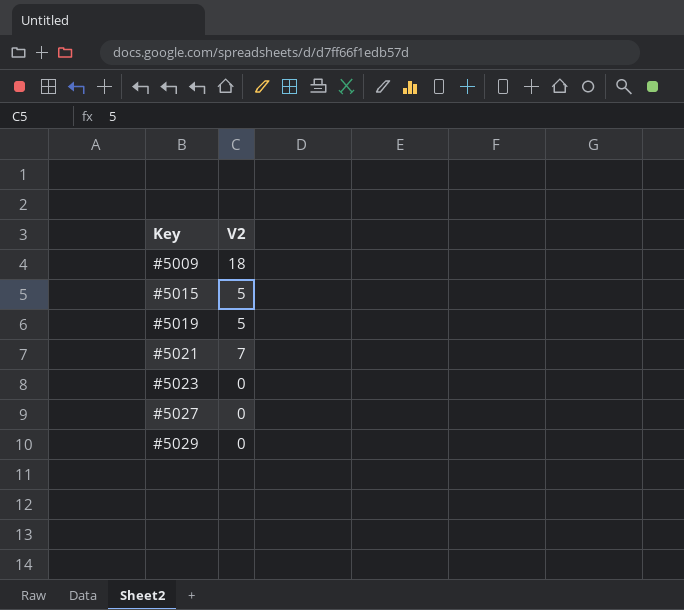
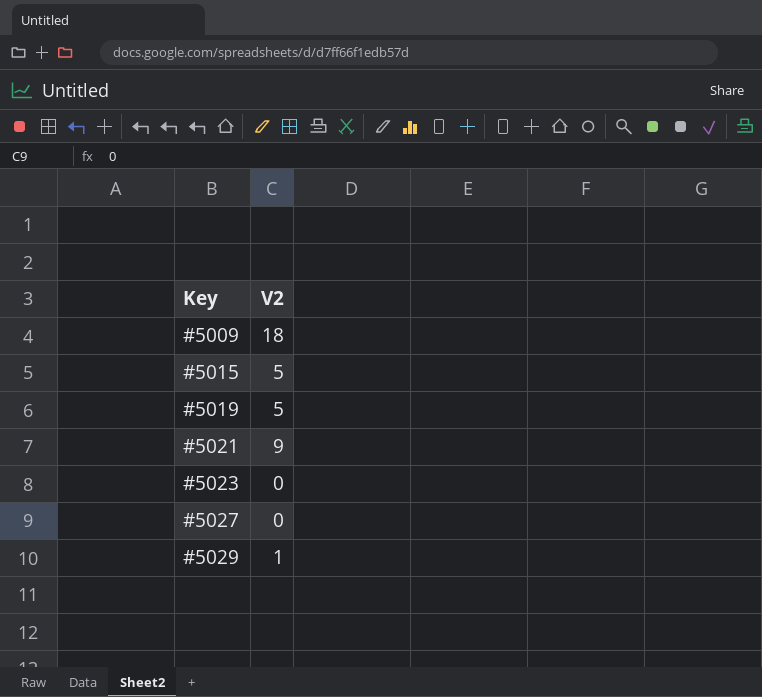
#5021 | V2: 7 -> 9
#5029 | V2: 0 -> 1

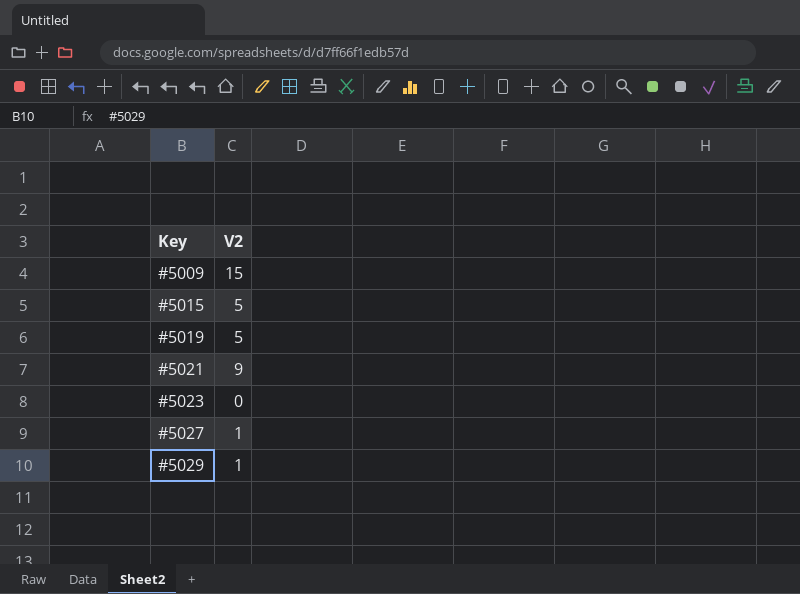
#5009 | V2: 18 -> 15
#5027 | V2: 0 -> 1

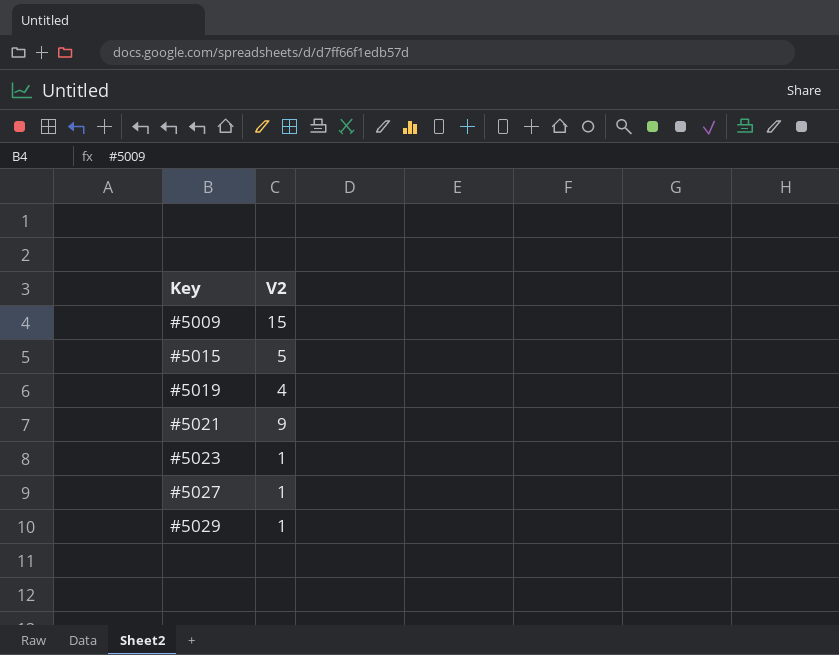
#5019 | V2: 5 -> 4
#5023 | V2: 0 -> 1

